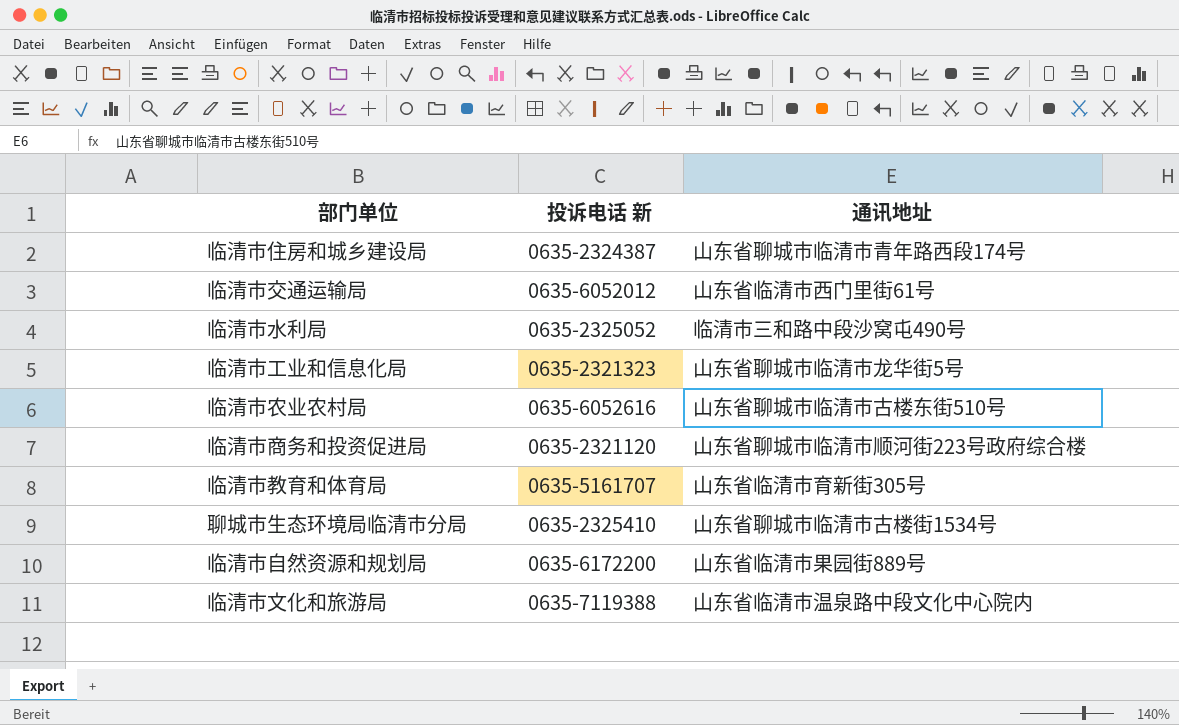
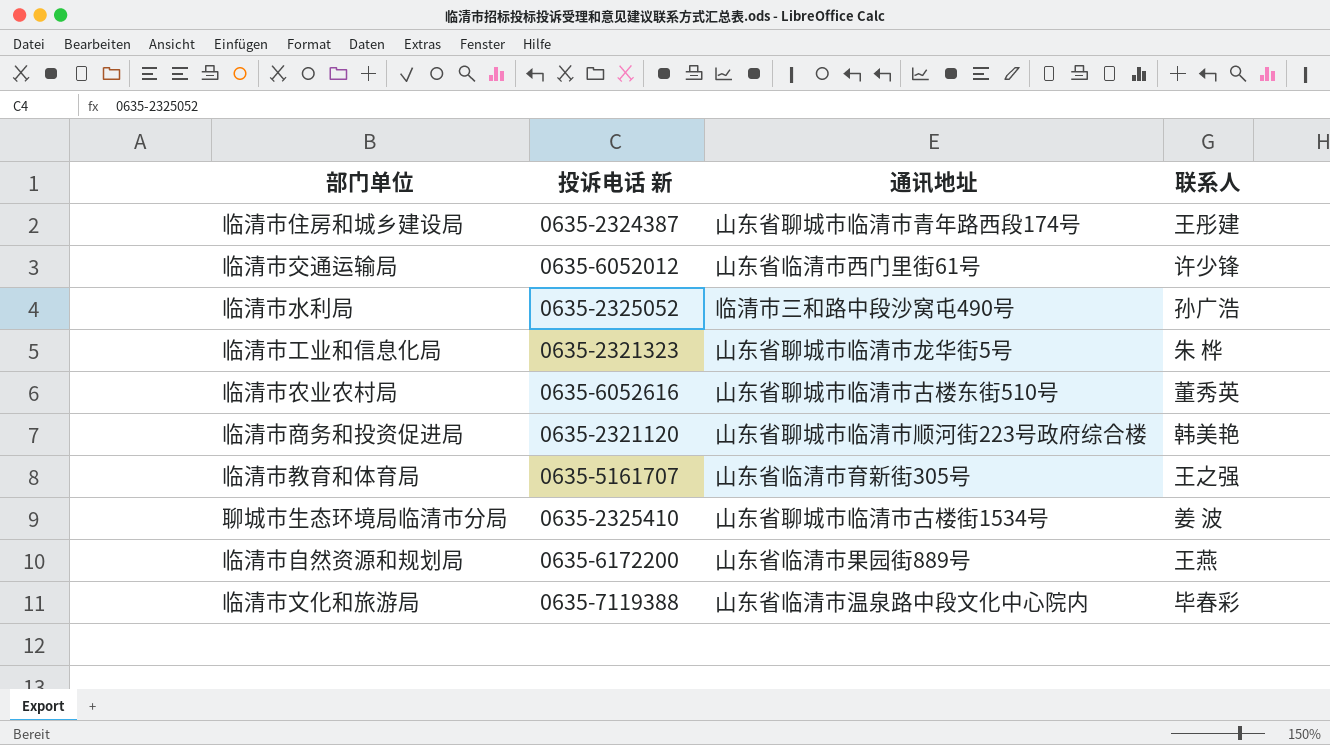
column 联系人 | position: none -> 4

